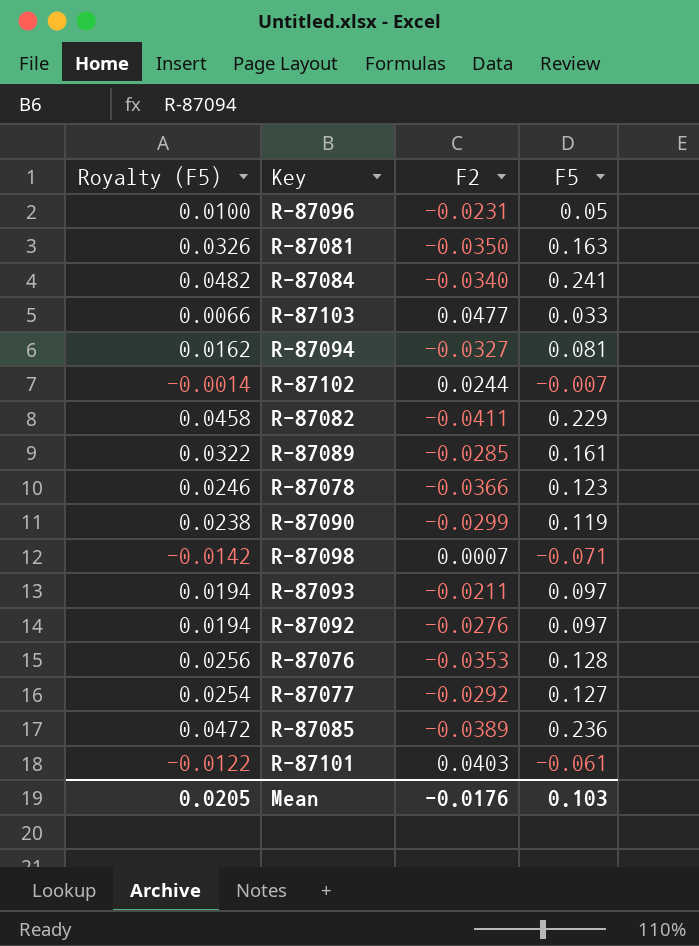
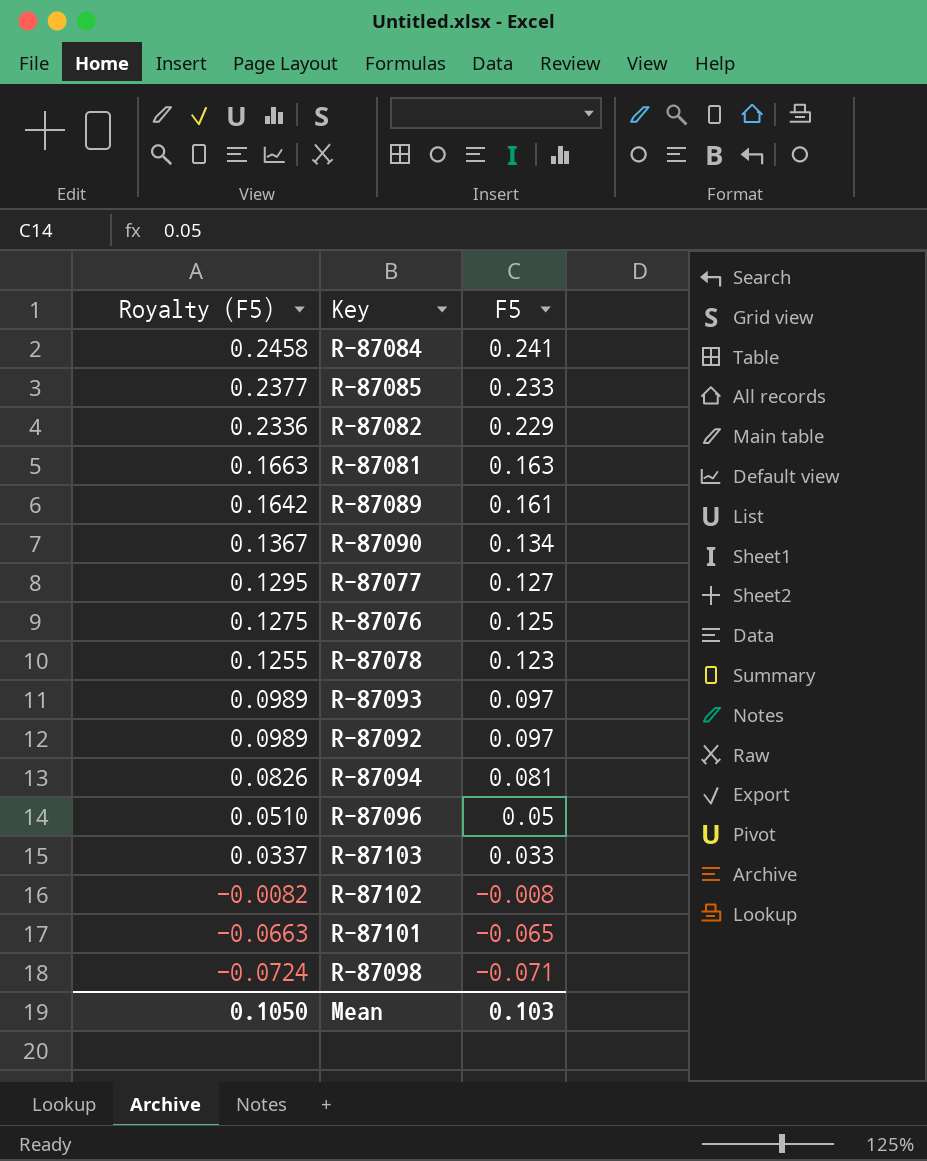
row order: none -> Royalty (F5) descending
column F2 | position: 3 -> none
column Royalty (F5) | formula: [F5] * 0.2 -> [F5] * 1.02
R-87085 | F5: 0.236 -> 0.233
R-87090 | F5: 0.119 -> 0.134
R-87076 | F5: 0.128 -> 0.125
R-87102 | F5: -0.007 -> -0.008
R-87101 | F5: -0.061 -> -0.065
Mean | Royalty (F5): 0.0205 -> 0.1050

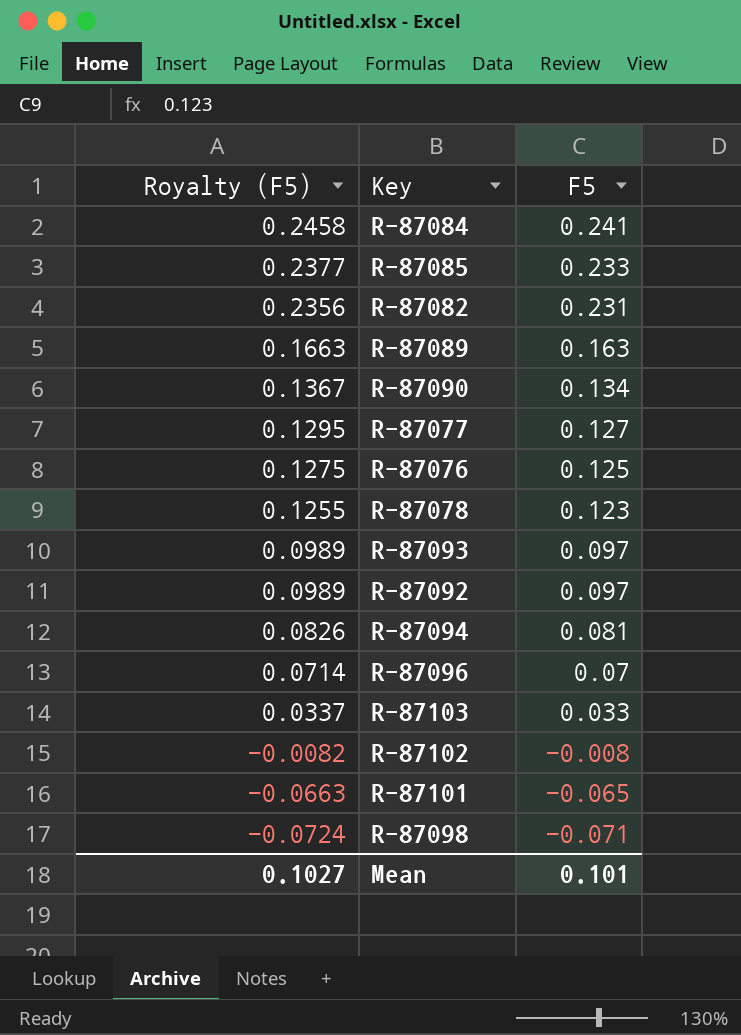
row R-87081: 0.1663 | 0.163 -> none
R-87082 | Royalty (F5): 0.2336 -> 0.2356
R-87082 | F5: 0.229 -> 0.231
R-87089 | Royalty (F5): 0.1642 -> 0.1663
R-87089 | F5: 0.161 -> 0.163
R-87096 | Royalty (F5): 0.0510 -> 0.0714
R-87096 | F5: 0.05 -> 0.07
Mean | Royalty (F5): 0.1050 -> 0.1027
Mean | F5: 0.103 -> 0.101

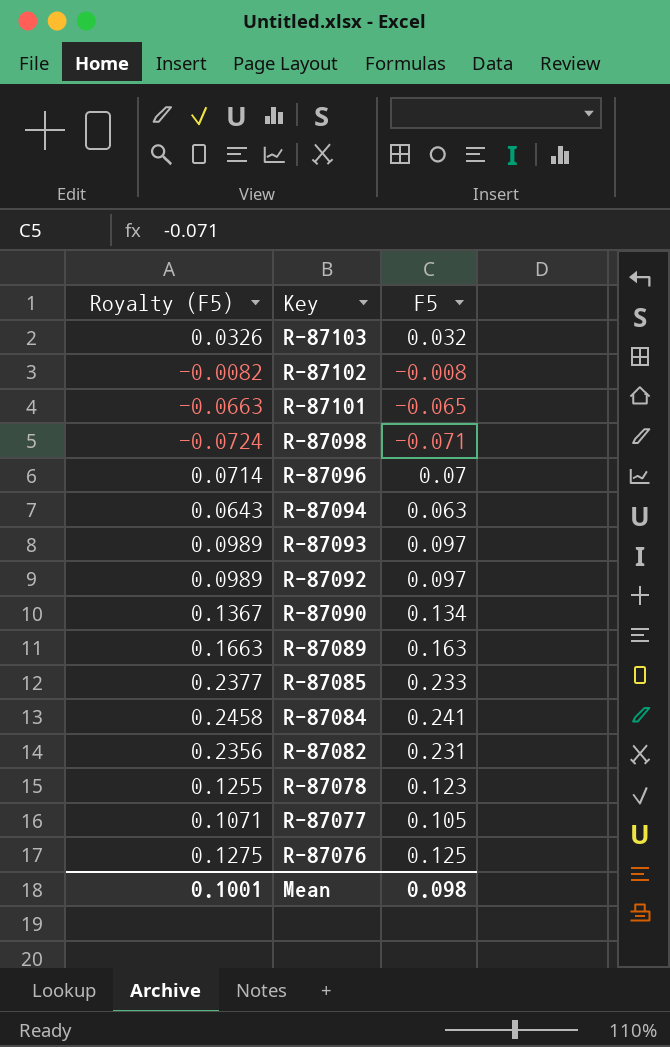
row order: Royalty (F5) descending -> Key descending
R-87103 | Royalty (F5): 0.0337 -> 0.0326
R-87103 | F5: 0.033 -> 0.032
R-87094 | Royalty (F5): 0.0826 -> 0.0643
R-87094 | F5: 0.081 -> 0.063
R-87077 | Royalty (F5): 0.1295 -> 0.1071
R-87077 | F5: 0.127 -> 0.105
Mean | Royalty (F5): 0.1027 -> 0.1001
Mean | F5: 0.101 -> 0.098

